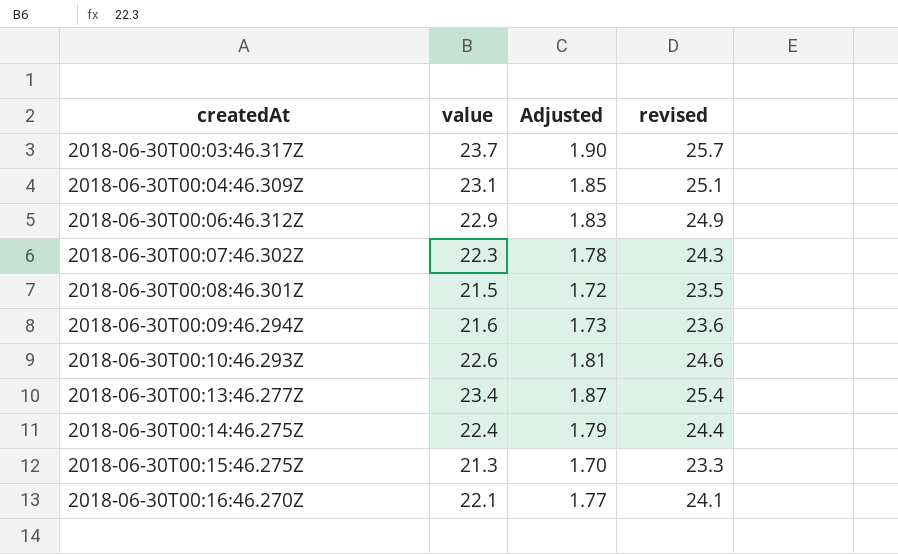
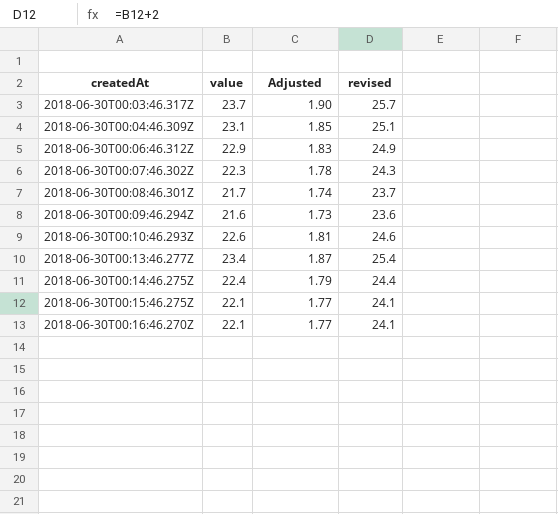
2018-06-30T00:08:46.301Z | value: 21.5 -> 21.7
2018-06-30T00:08:46.301Z | Adjusted: 1.72 -> 1.74
2018-06-30T00:08:46.301Z | revised: 23.5 -> 23.7
2018-06-30T00:15:46.275Z | value: 21.3 -> 22.1
2018-06-30T00:15:46.275Z | Adjusted: 1.70 -> 1.77
2018-06-30T00:15:46.275Z | revised: 23.3 -> 24.1

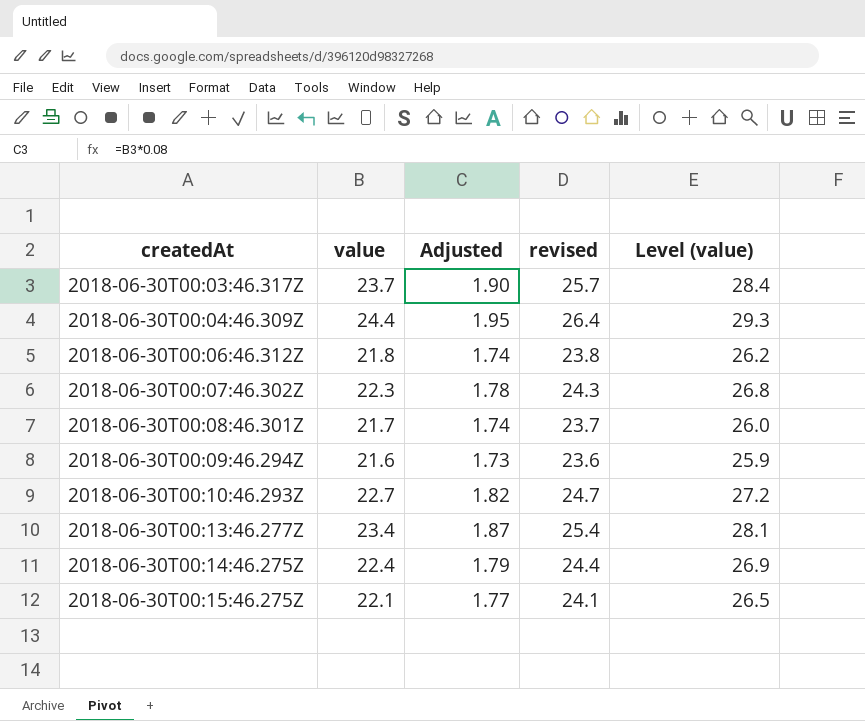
column Level (value) | formula: none -> [value] * 1.2
row 2018-06-30T00:16:46.270Z: 22.1 | 1.77 | 24.1 -> none
2018-06-30T00:04:46.309Z | value: 23.1 -> 24.4
2018-06-30T00:04:46.309Z | Adjusted: 1.85 -> 1.95
2018-06-30T00:04:46.309Z | revised: 25.1 -> 26.4
2018-06-30T00:06:46.312Z | value: 22.9 -> 21.8
2018-06-30T00:06:46.312Z | Adjusted: 1.83 -> 1.74
2018-06-30T00:06:46.312Z | revised: 24.9 -> 23.8
2018-06-30T00:10:46.293Z | value: 22.6 -> 22.7
2018-06-30T00:10:46.293Z | Adjusted: 1.81 -> 1.82
2018-06-30T00:10:46.293Z | revised: 24.6 -> 24.7

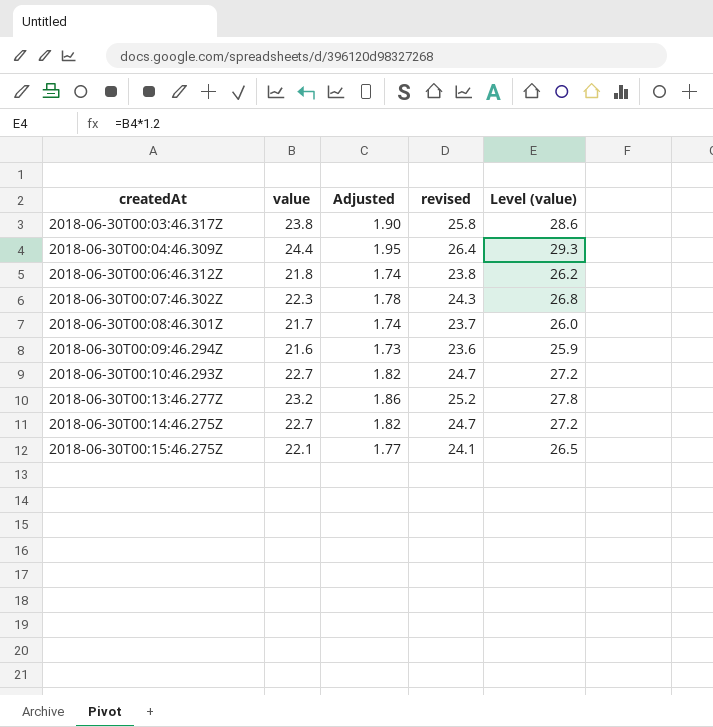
2018-06-30T00:03:46.317Z | value: 23.7 -> 23.8
2018-06-30T00:03:46.317Z | revised: 25.7 -> 25.8
2018-06-30T00:03:46.317Z | Level (value): 28.4 -> 28.6
2018-06-30T00:13:46.277Z | value: 23.4 -> 23.2
2018-06-30T00:13:46.277Z | Adjusted: 1.87 -> 1.86
2018-06-30T00:13:46.277Z | revised: 25.4 -> 25.2
2018-06-30T00:13:46.277Z | Level (value): 28.1 -> 27.8
2018-06-30T00:14:46.275Z | value: 22.4 -> 22.7
2018-06-30T00:14:46.275Z | Adjusted: 1.79 -> 1.82
2018-06-30T00:14:46.275Z | revised: 24.4 -> 24.7
2018-06-30T00:14:46.275Z | Level (value): 26.9 -> 27.2

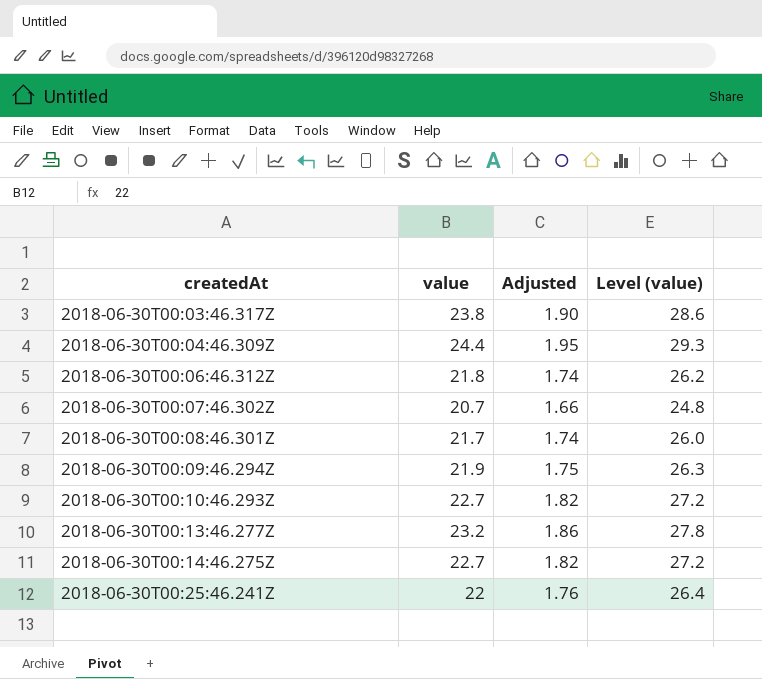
column revised | formula: [value] + 2 -> none
row 2018-06-30T00:15:46.275Z: 22.1 | 1.77 | 24.1 | 26.5 -> none
2018-06-30T00:07:46.302Z | value: 22.3 -> 20.7
2018-06-30T00:07:46.302Z | Adjusted: 1.78 -> 1.66
2018-06-30T00:07:46.302Z | Level (value): 26.8 -> 24.8
2018-06-30T00:09:46.294Z | value: 21.6 -> 21.9
2018-06-30T00:09:46.294Z | Adjusted: 1.73 -> 1.75
2018-06-30T00:09:46.294Z | Level (value): 25.9 -> 26.3
row 2018-06-30T00:25:46.241Z: none -> 22 | 1.76 | 26.4

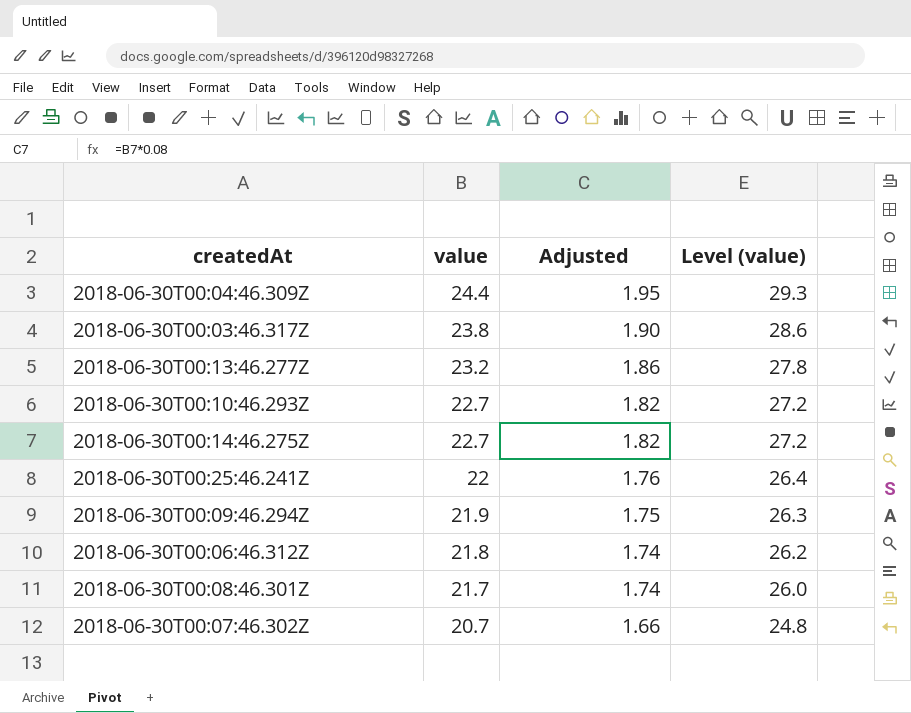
row order: createdAt ascending -> value descending

